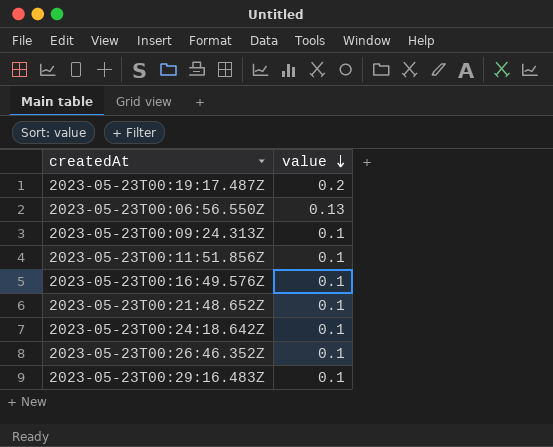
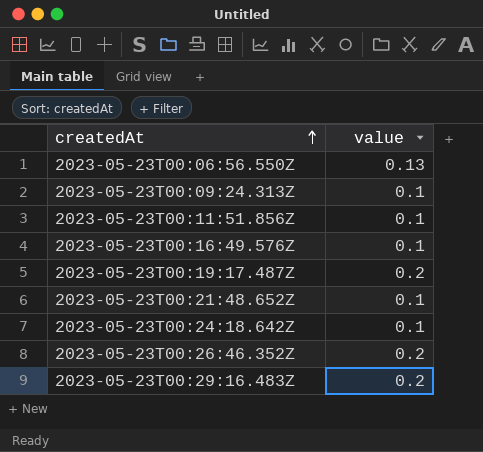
row order: value descending -> createdAt ascending
2023-05-23T00:26:46.352Z | value: 0.1 -> 0.2
2023-05-23T00:29:16.483Z | value: 0.1 -> 0.2

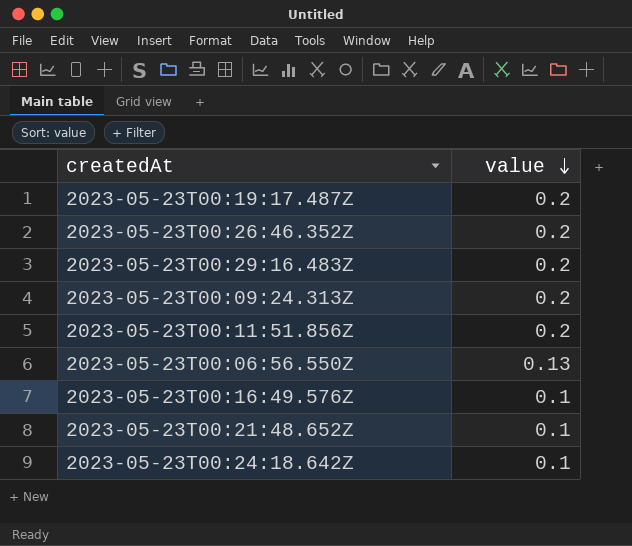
row order: createdAt ascending -> value descending
2023-05-23T00:09:24.313Z | value: 0.1 -> 0.2
2023-05-23T00:11:51.856Z | value: 0.1 -> 0.2

